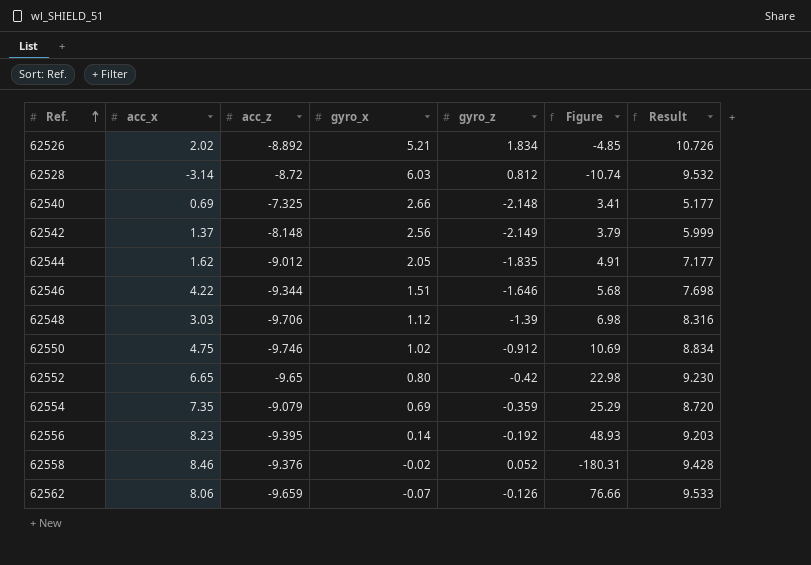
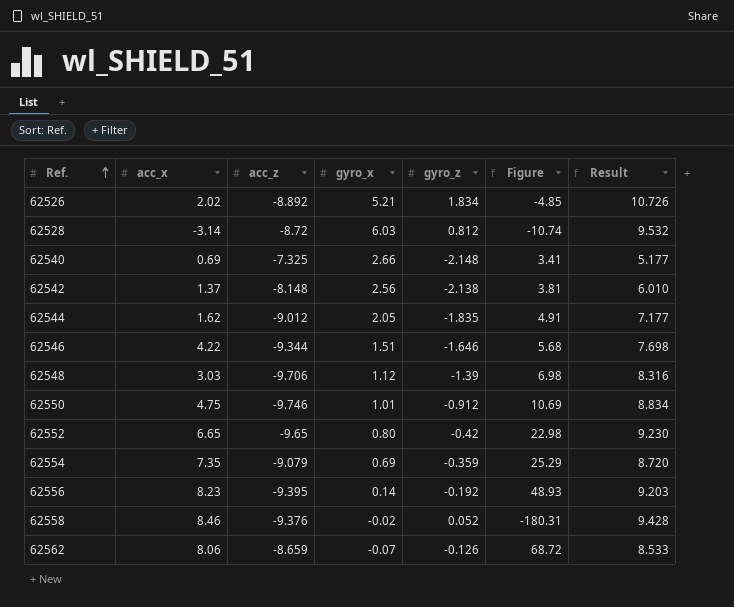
62542 | gyro_z: -2.149 -> -2.138
62542 | Figure: 3.79 -> 3.81
62542 | Result: 5.999 -> 6.010
62550 | gyro_x: 1.02 -> 1.01
62562 | acc_z: -9.659 -> -8.659
62562 | Figure: 76.66 -> 68.72
62562 | Result: 9.533 -> 8.533

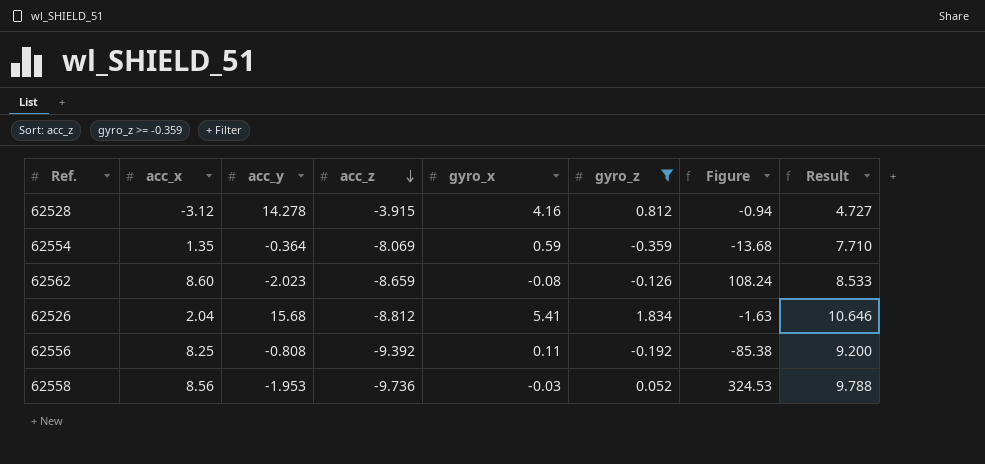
filter: none -> gyro_z >= -0.359
row order: Ref. ascending -> acc_z descending
column acc_y | position: none -> 3
column Figure | formula: [acc_z] / [gyro_z] -> [acc_z] / [gyro_x]
62528 | acc_x: -3.14 -> -3.12
62528 | acc_z: -8.72 -> -3.915
62528 | gyro_x: 6.03 -> 4.16
62528 | Result: 9.532 -> 4.727
62554 | acc_x: 7.35 -> 1.35
62554 | acc_z: -9.079 -> -8.069
62554 | gyro_x: 0.69 -> 0.59
62554 | Result: 8.720 -> 7.710
62562 | acc_x: 8.06 -> 8.60
62562 | gyro_x: -0.07 -> -0.08
62526 | acc_x: 2.02 -> 2.04
62526 | acc_z: -8.892 -> -8.812
62526 | gyro_x: 5.21 -> 5.41
62526 | Result: 10.726 -> 10.646
62556 | acc_x: 8.23 -> 8.25
62556 | acc_z: -9.395 -> -9.392
62556 | gyro_x: 0.14 -> 0.11
62556 | Result: 9.203 -> 9.200
62558 | acc_x: 8.46 -> 8.56
62558 | acc_z: -9.376 -> -9.736
62558 | gyro_x: -0.02 -> -0.03
62558 | Result: 9.428 -> 9.788

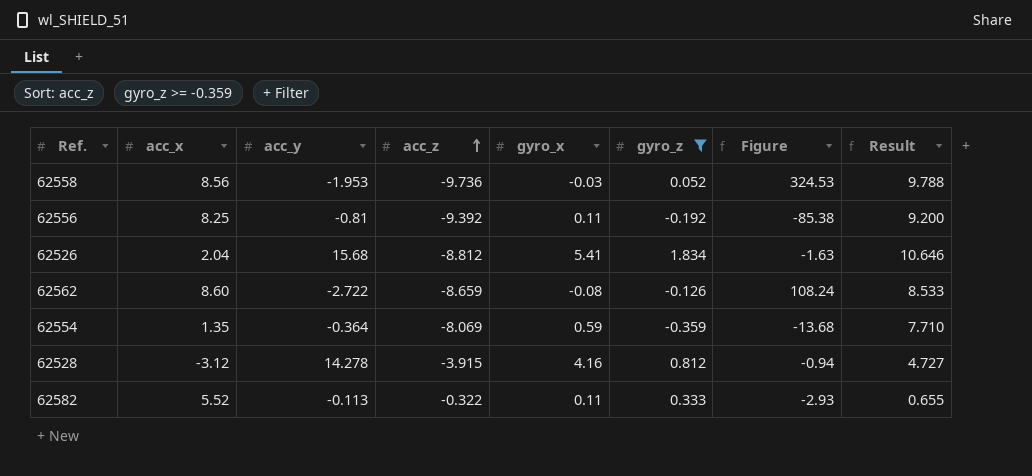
row order: acc_z descending -> acc_z ascending
62556 | acc_y: -0.808 -> -0.81
62562 | acc_y: -2.023 -> -2.722
row 62582: none -> 5.52 | -0.113 | -0.322 | 0.11 | 0.333 | -2.93 | 0.655

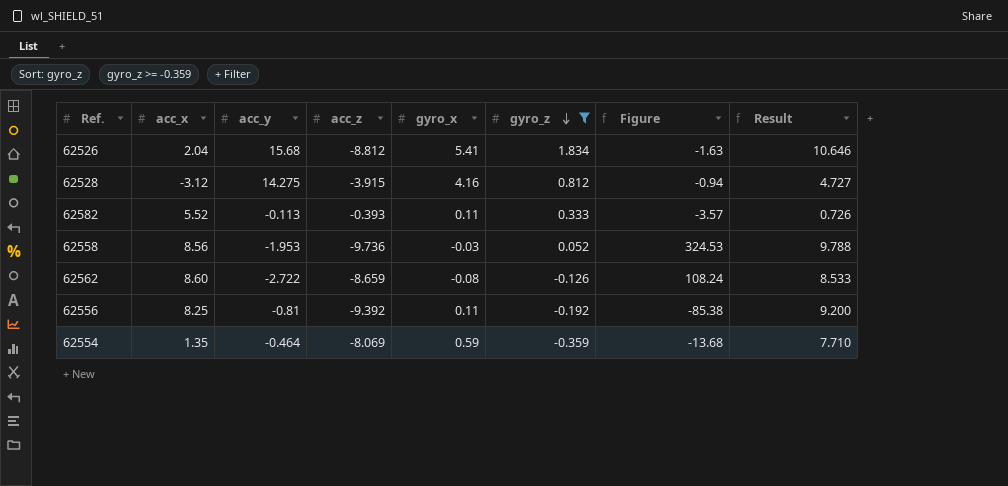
row order: acc_z ascending -> gyro_z descending
62528 | acc_y: 14.278 -> 14.275
62582 | acc_z: -0.322 -> -0.393
62582 | Figure: -2.93 -> -3.57
62582 | Result: 0.655 -> 0.726
62554 | acc_y: -0.364 -> -0.464

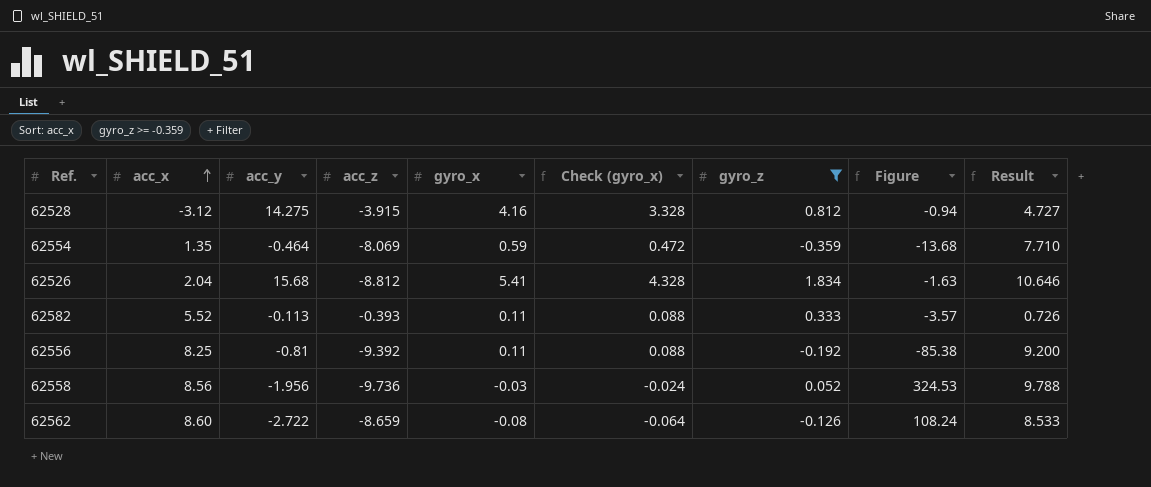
row order: gyro_z descending -> acc_x ascending
column Check (gyro_x) | formula: none -> [gyro_x] * 0.8
62558 | acc_y: -1.953 -> -1.956

